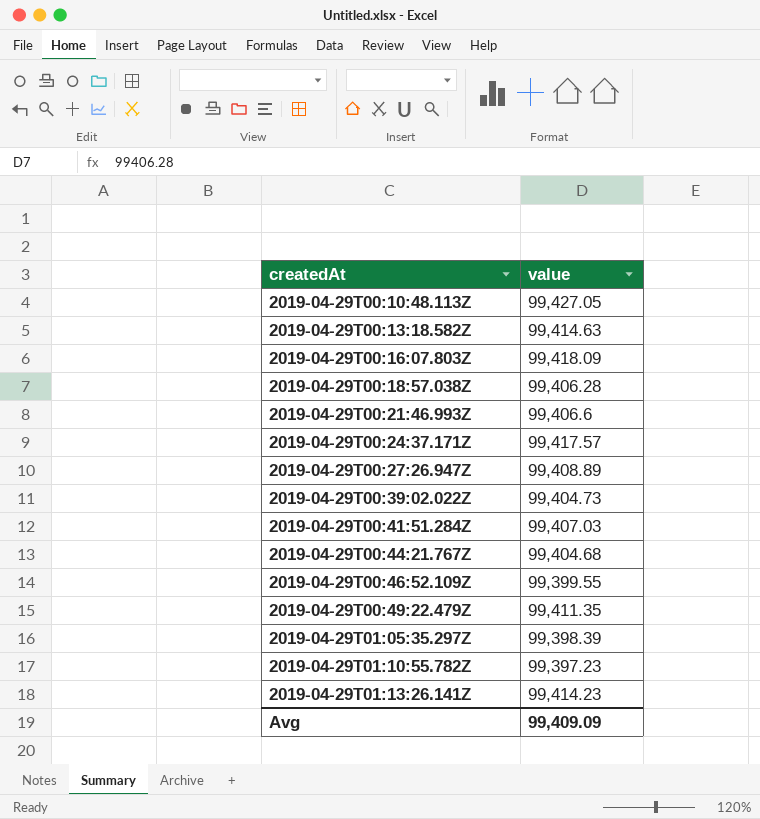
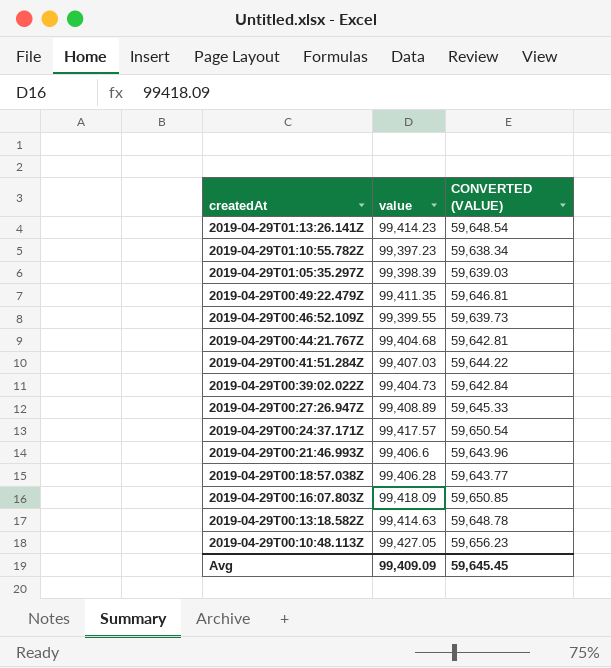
row order: createdAt ascending -> createdAt descending
column CONVERTED (VALUE) | formula: none -> [value] * 0.6

